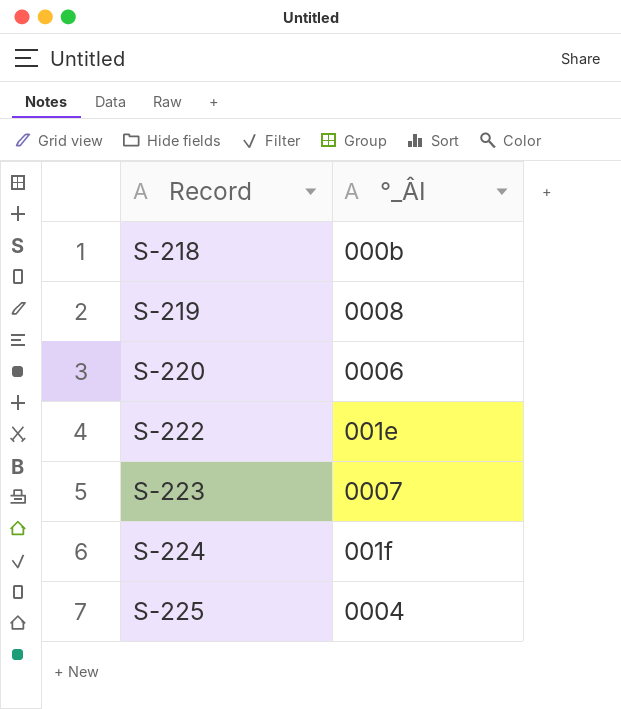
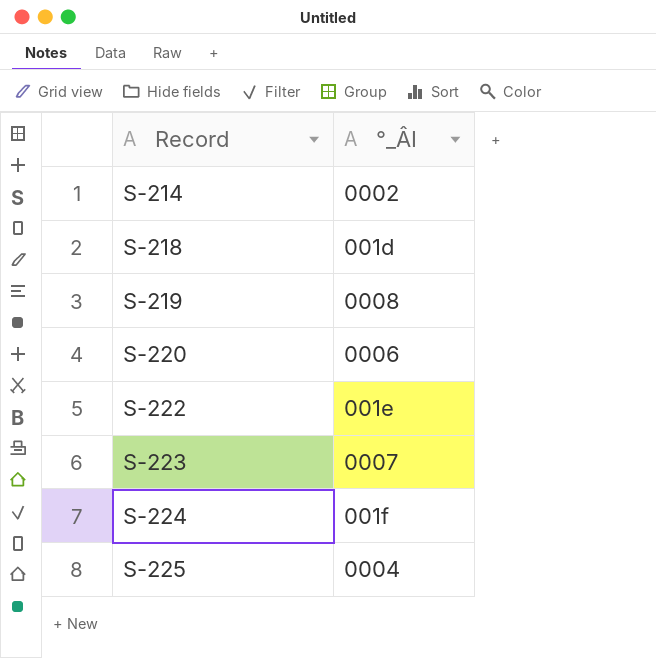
row S-214: none -> 0002
S-218 | °_ÂI: 000b -> 001d

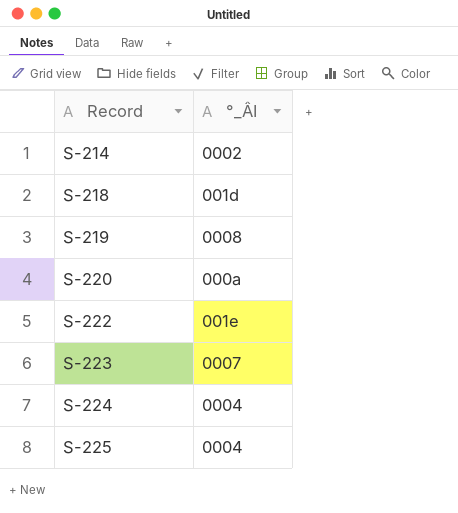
S-220 | °_ÂI: 0006 -> 000a
S-224 | °_ÂI: 001f -> 0004

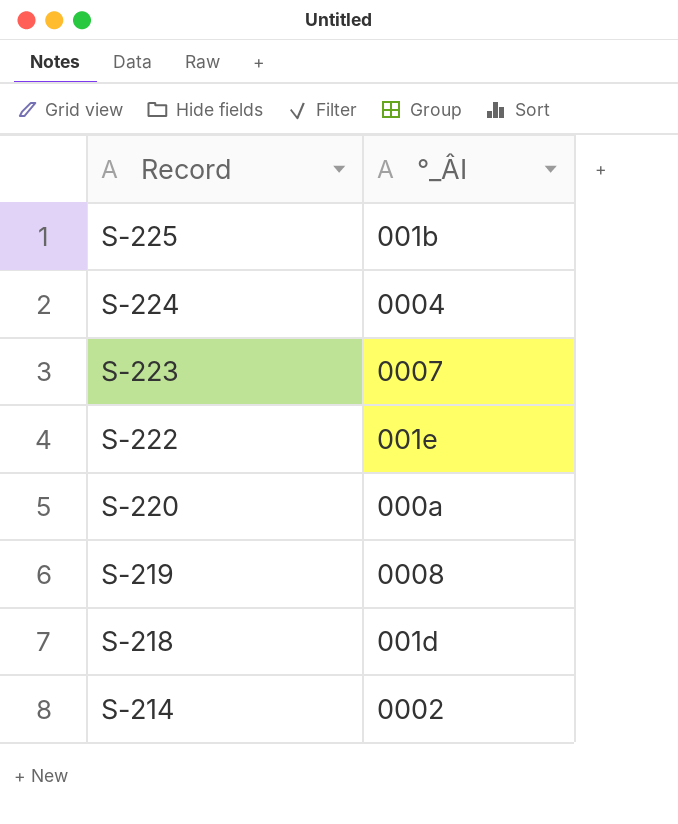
row order: Record ascending -> Record descending
S-225 | °_ÂI: 0004 -> 001b

